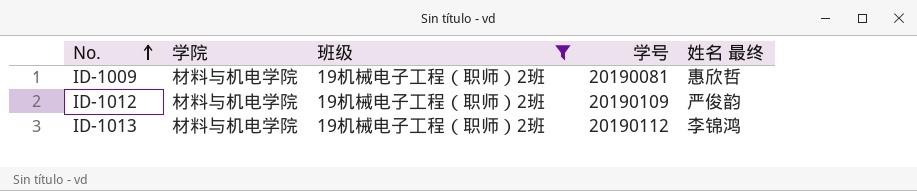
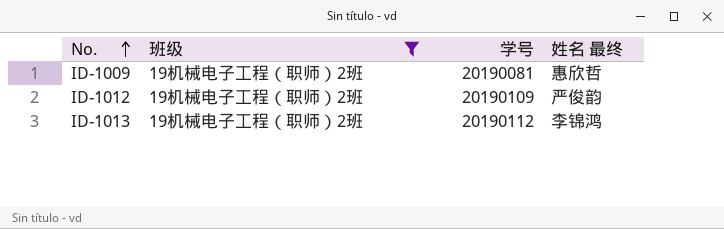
column 学院 | position: 2 -> none

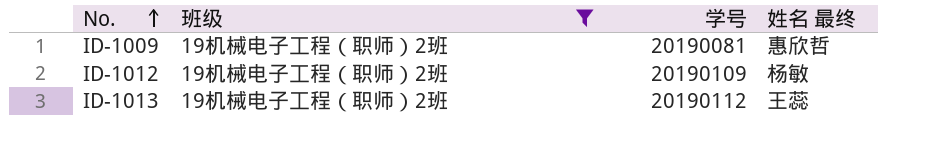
ID-1012 | 姓名 最终: 严俊韵 -> 杨敏
ID-1013 | 姓名 最终: 李锦鸿 -> 王蕊

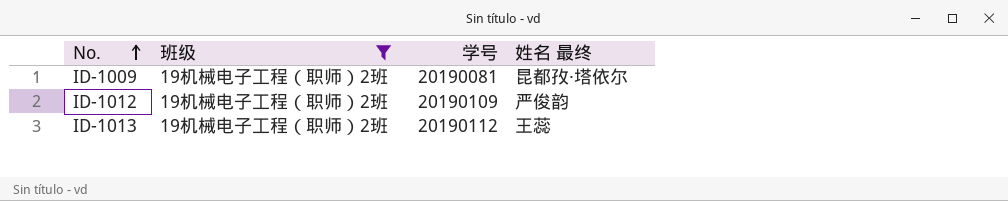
ID-1009 | 姓名 最终: 惠欣哲 -> 昆都孜·塔依尔
ID-1012 | 姓名 最终: 杨敏 -> 严俊韵

